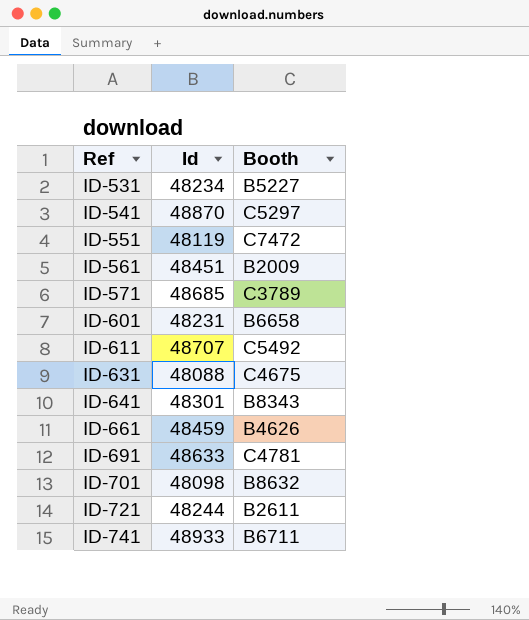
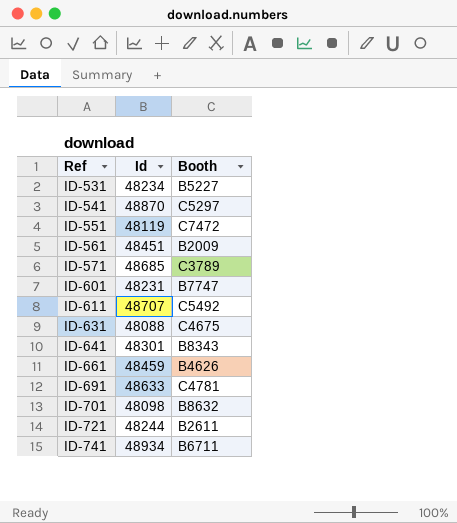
ID-601 | Booth: B6658 -> B7747
ID-741 | Id: 48933 -> 48934

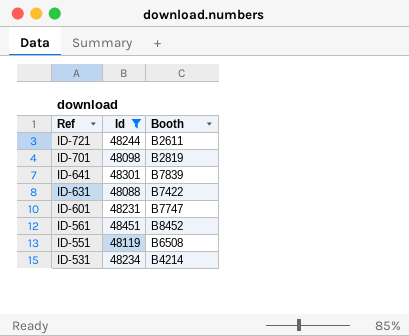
filter: none -> Id <= 48451
row order: Ref ascending -> Ref descending
ID-701 | Booth: B8632 -> B2819
ID-641 | Booth: B8343 -> B7839
ID-631 | Booth: C4675 -> B7422
ID-561 | Booth: B2009 -> B8452
ID-551 | Booth: C7472 -> B6508
ID-531 | Booth: B5227 -> B4214

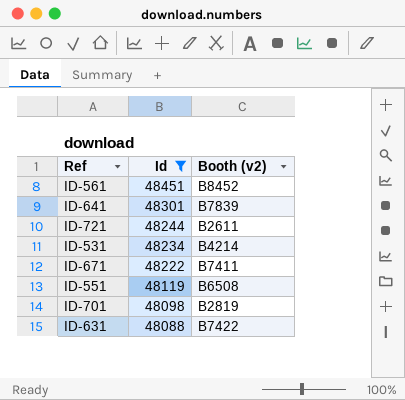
row order: Ref descending -> Id descending
column name: Booth -> Booth (v2)
row ID-601: 48231 | B7747 -> none
row ID-671: none -> 48222 | B7411

